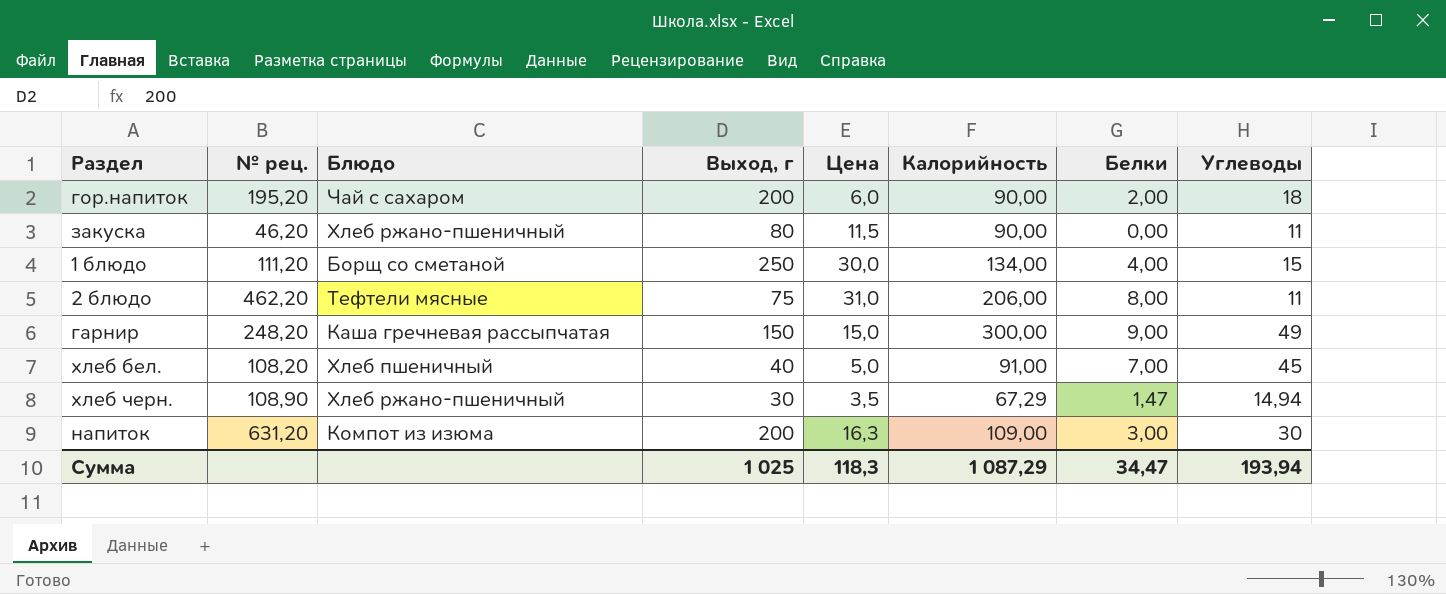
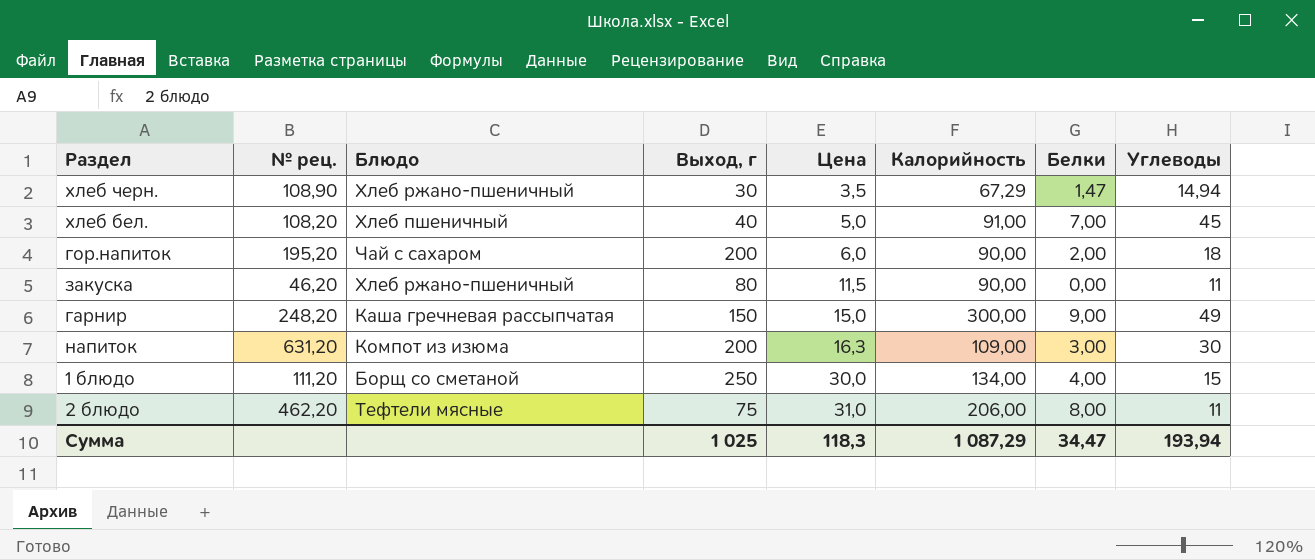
row order: none -> Цена ascending

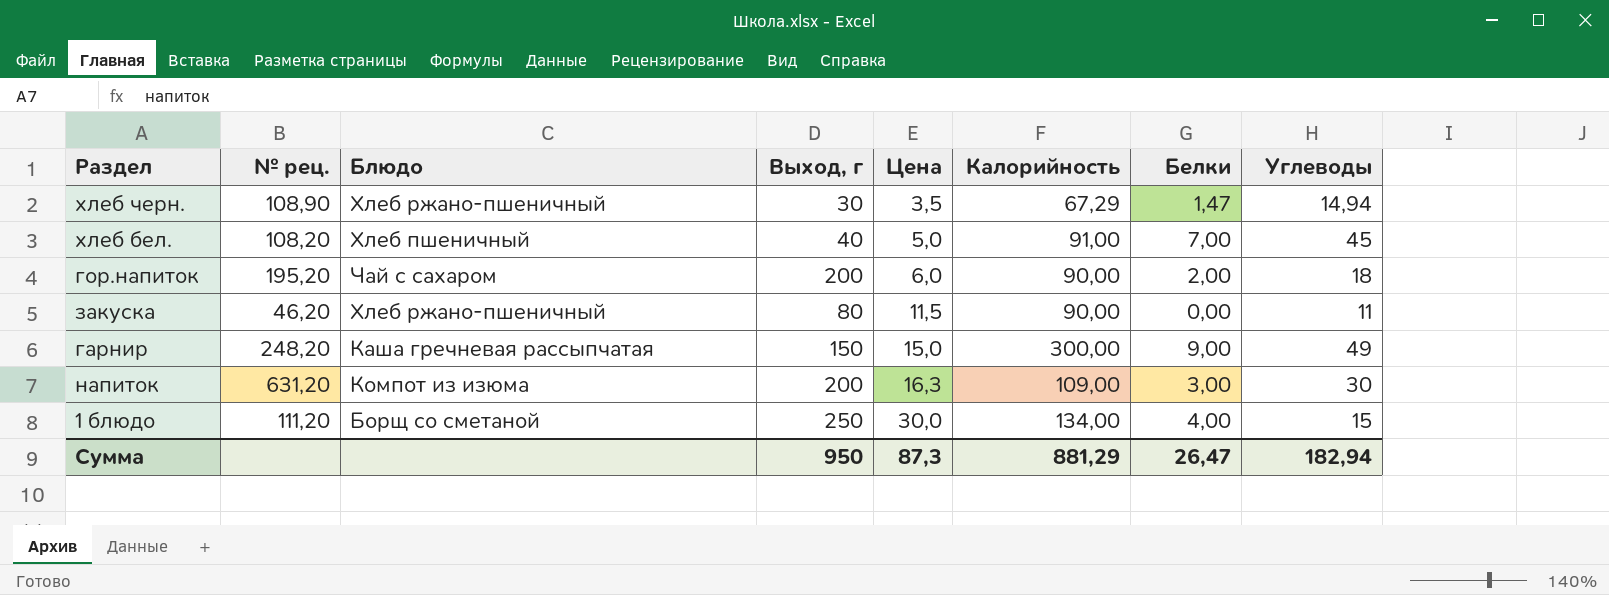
row 2 блюдо: 462,20 | Тефтели мясные | 75 | 31,0 | 206,00 | 8,00 | 11 -> none
Сумма | Выход, г: 1 025 -> 950
Сумма | Цена: 118,3 -> 87,3
Сумма | Калорийность: 1 087,29 -> 881,29
Сумма | Белки: 34,47 -> 26,47
Сумма | Углеводы: 193,94 -> 182,94

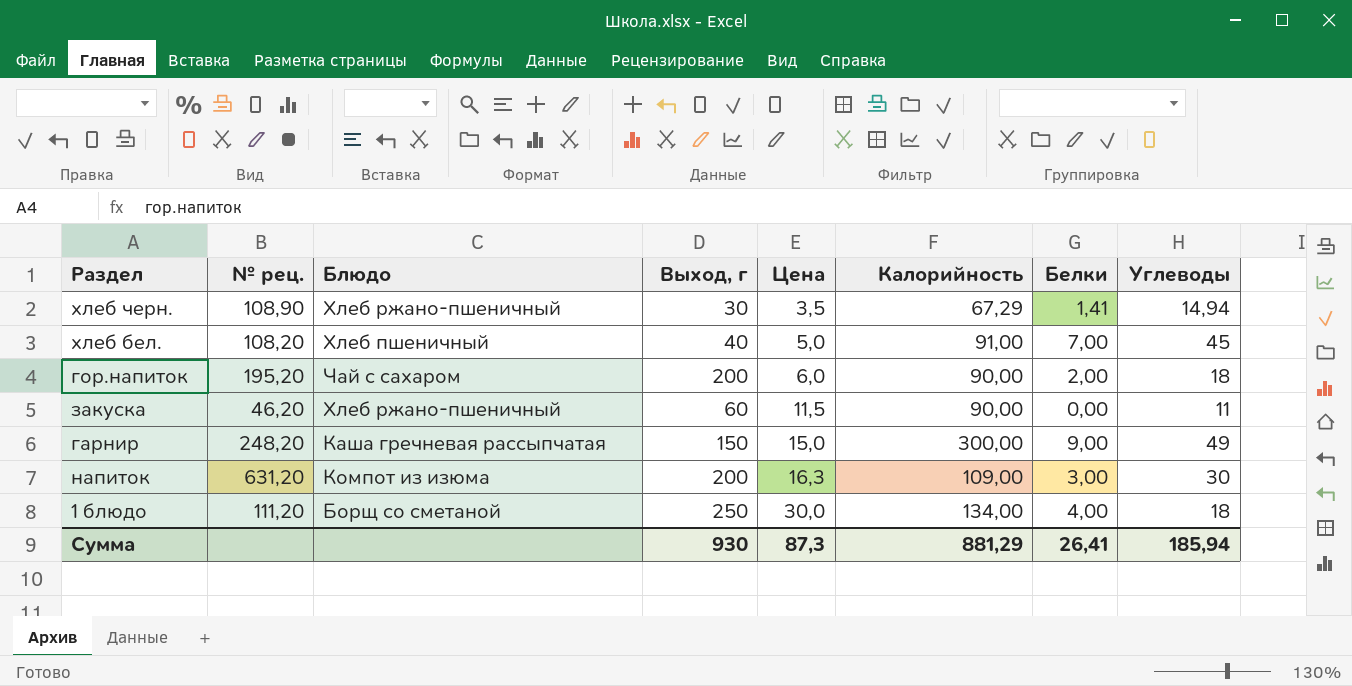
хлеб черн. | Белки: 1,47 -> 1,41
закуска | Выход, г: 80 -> 60
1 блюдо | Углеводы: 15 -> 18
Сумма | Выход, г: 950 -> 930
Сумма | Белки: 26,47 -> 26,41
Сумма | Углеводы: 182,94 -> 185,94

